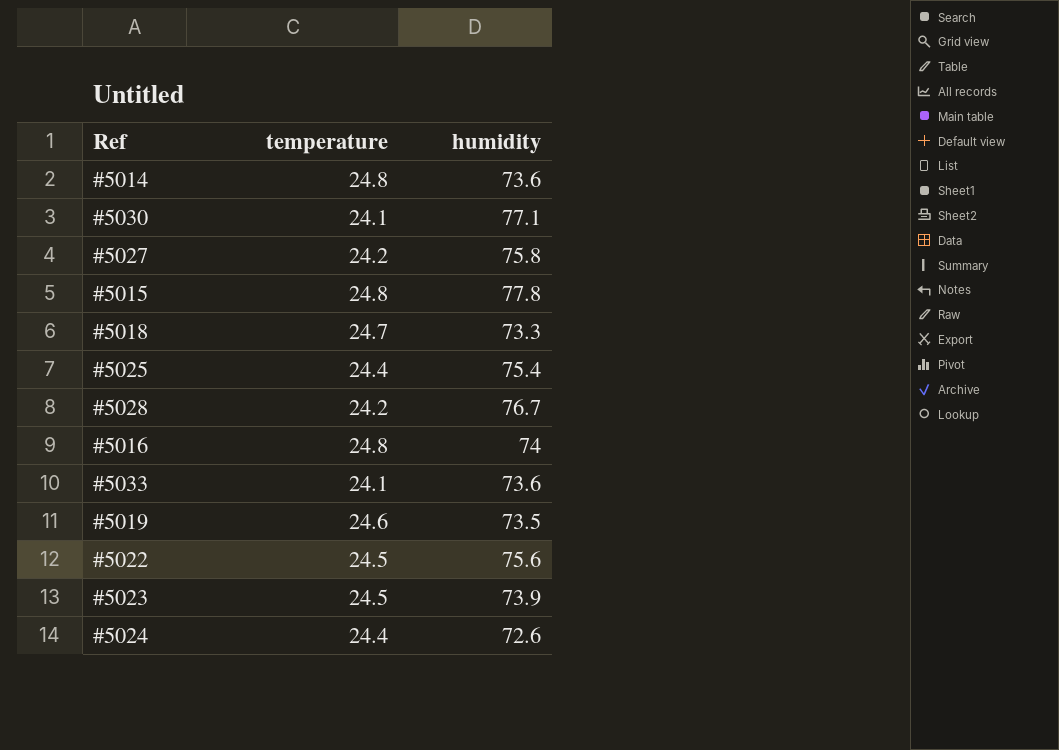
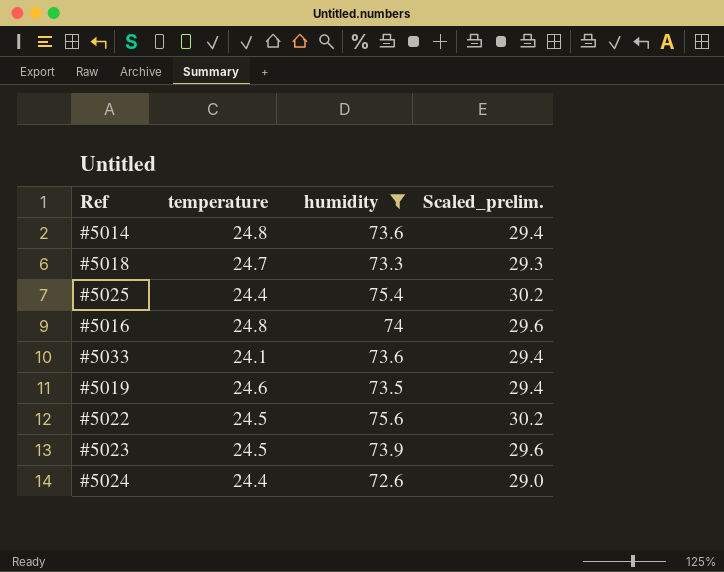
filter: none -> humidity <= 75.6
column Scaled_prelim. | formula: none -> [humidity] * 0.4

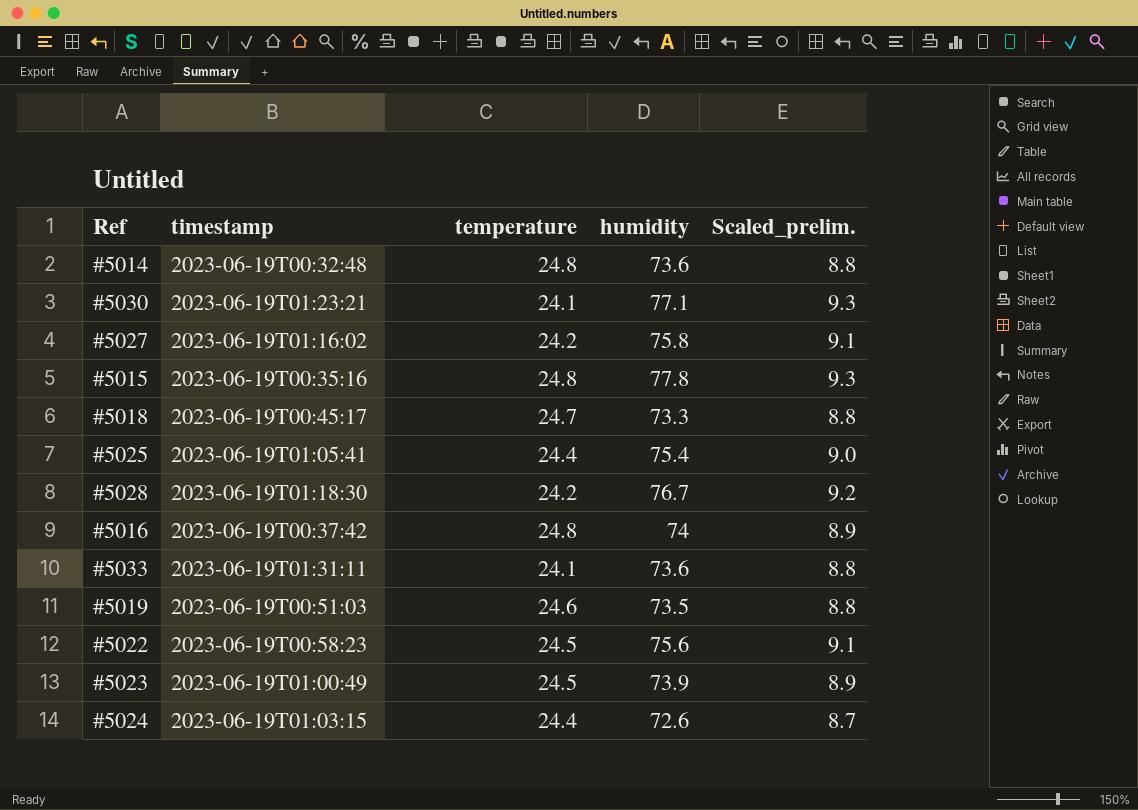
filter: humidity <= 75.6 -> none
column timestamp | position: none -> 2
column Scaled_prelim. | formula: [humidity] * 0.4 -> [humidity] * 0.12

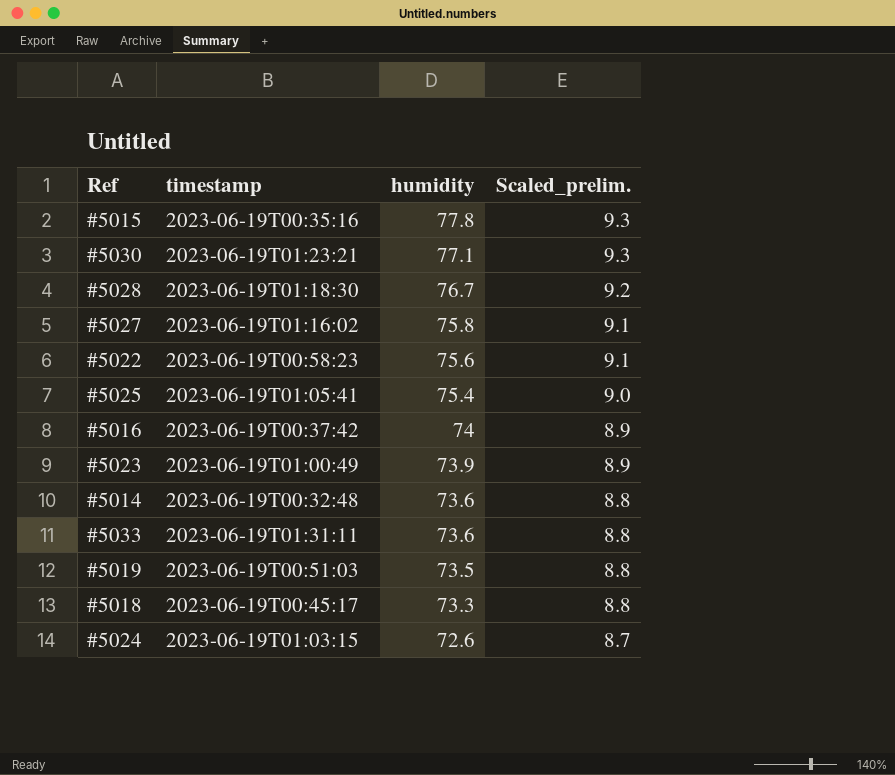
row order: none -> humidity descending
column temperature | position: 3 -> none

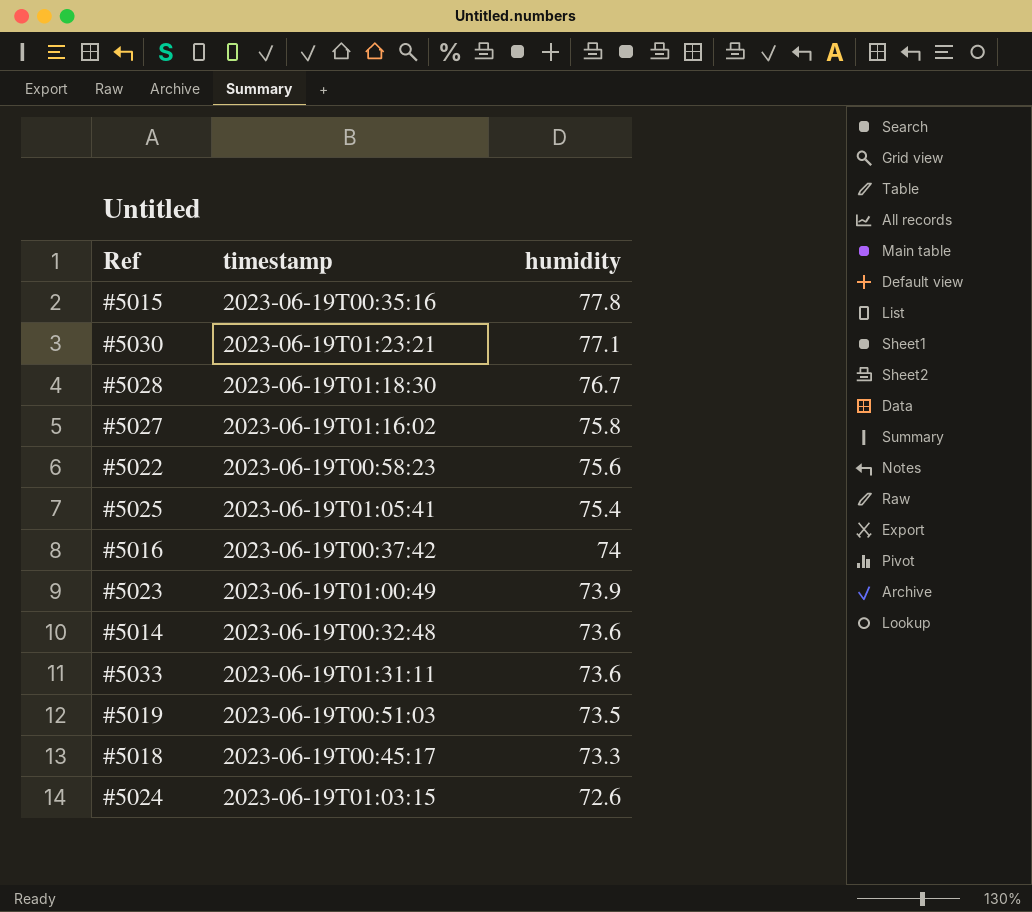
column Scaled_prelim. | formula: [humidity] * 0.12 -> none

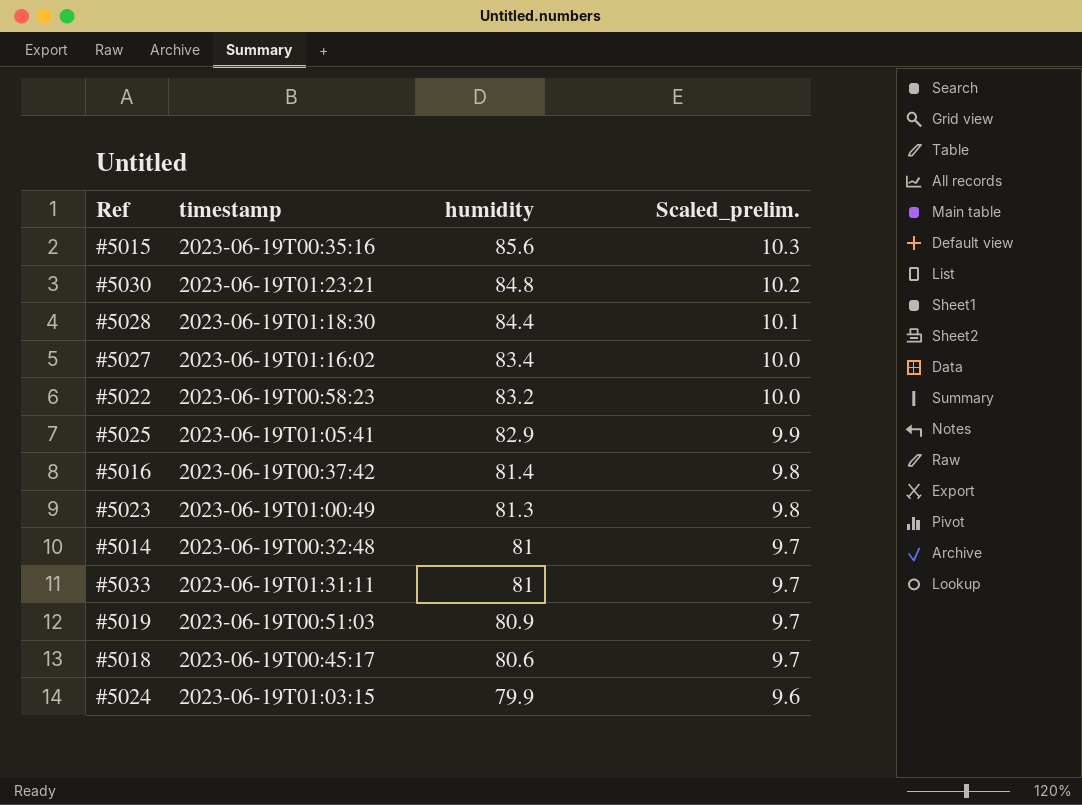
column Scaled_prelim. | formula: none -> [humidity] * 0.12
#5015 | humidity: 77.8 -> 85.6
#5030 | humidity: 77.1 -> 84.8
#5028 | humidity: 76.7 -> 84.4
#5027 | humidity: 75.8 -> 83.4
#5022 | humidity: 75.6 -> 83.2
#5025 | humidity: 75.4 -> 82.9
#5016 | humidity: 74 -> 81.4
#5023 | humidity: 73.9 -> 81.3
#5014 | humidity: 73.6 -> 81
#5033 | humidity: 73.6 -> 81
#5019 | humidity: 73.5 -> 80.9
#5018 | humidity: 73.3 -> 80.6
#5024 | humidity: 72.6 -> 79.9

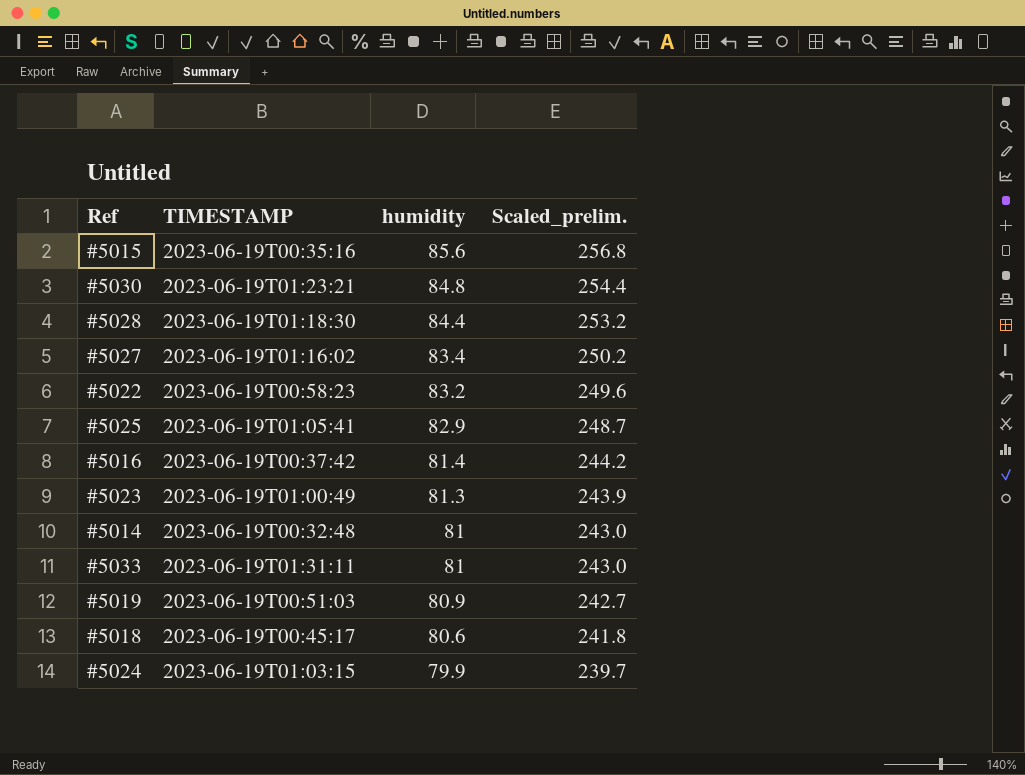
column name: timestamp -> TIMESTAMP
column Scaled_prelim. | formula: [humidity] * 0.12 -> [humidity] * 3

